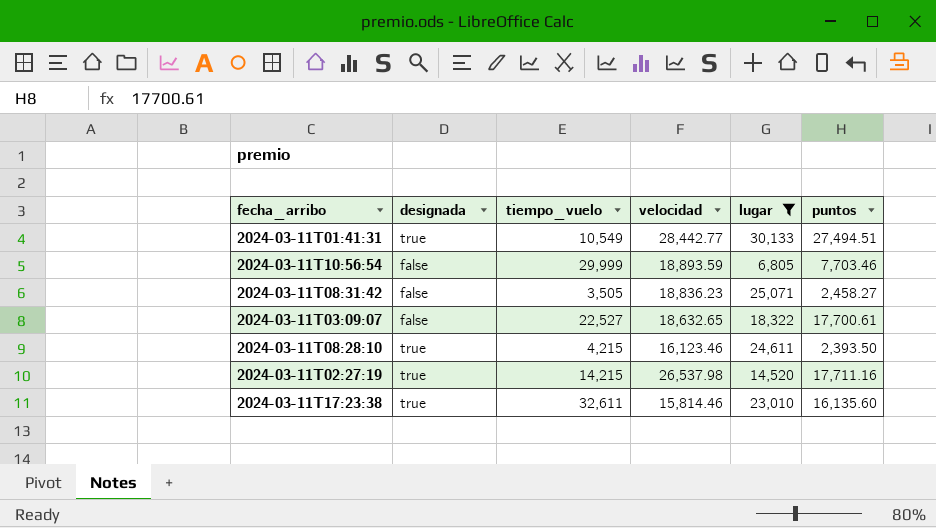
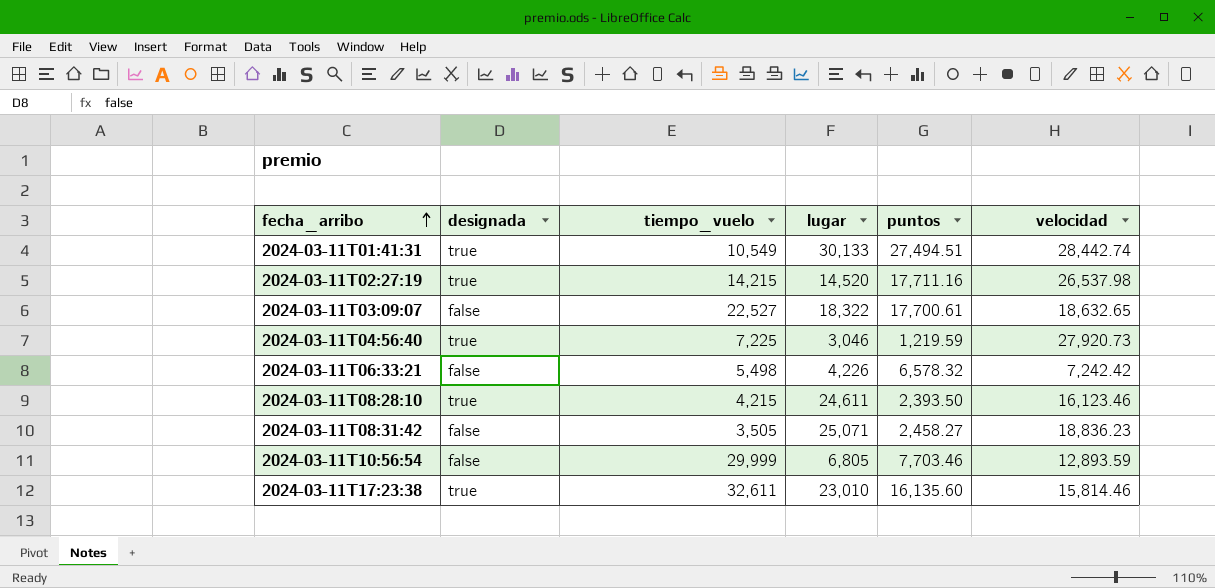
filter: lugar >= 6,805 -> none
row order: none -> fecha_arribo ascending
column velocidad | position: 4 -> 6
2024-03-11T01:41:31 | velocidad: 28,442.77 -> 28,442.74
2024-03-11T10:56:54 | velocidad: 18,893.59 -> 12,893.59

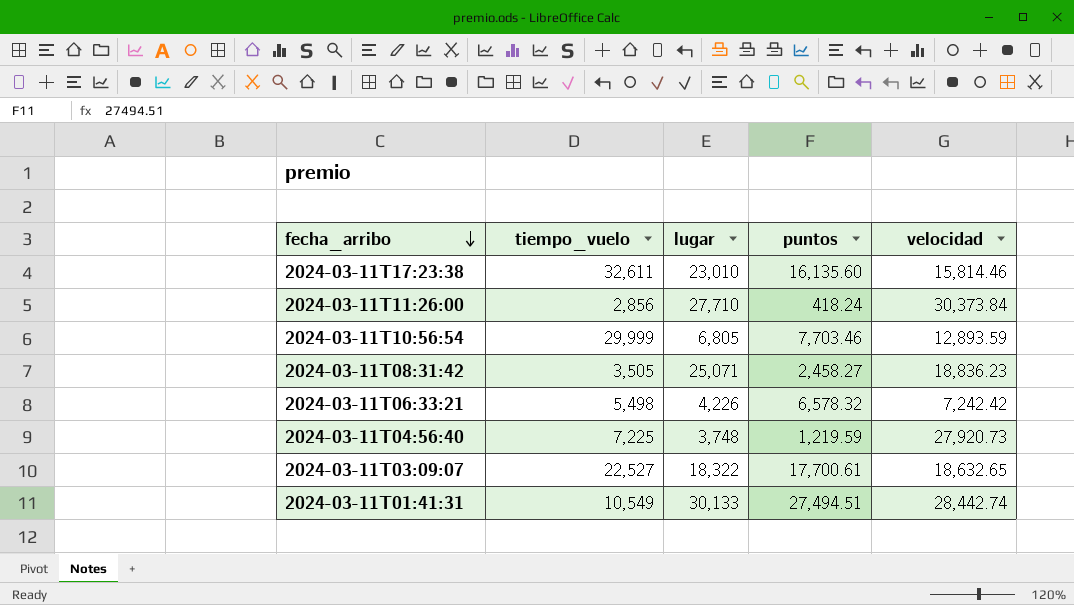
row order: fecha_arribo ascending -> fecha_arribo descending
column designada | position: 2 -> none
row 2024-03-11T02:27:19: true | 14,215 | 14,520 | 17,711.16 | 26,537.98 -> none
row 2024-03-11T08:28:10: true | 4,215 | 24,611 | 2,393.50 | 16,123.46 -> none
row 2024-03-11T11:26:00: none -> 2,856 | 27,710 | 418.24 | 30,373.84
2024-03-11T04:56:40 | lugar: 3,046 -> 3,748

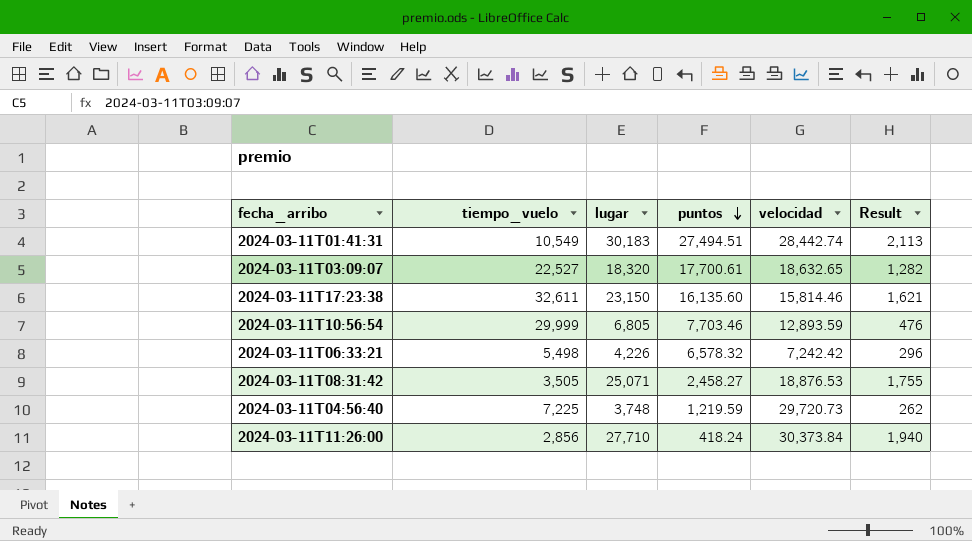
row order: fecha_arribo descending -> puntos descending
column Result | formula: none -> [lugar] * 0.07
2024-03-11T01:41:31 | lugar: 30,133 -> 30,183
2024-03-11T03:09:07 | lugar: 18,322 -> 18,320
2024-03-11T17:23:38 | lugar: 23,010 -> 23,150
2024-03-11T08:31:42 | velocidad: 18,836.23 -> 18,876.53
2024-03-11T04:56:40 | velocidad: 27,920.73 -> 29,720.73

